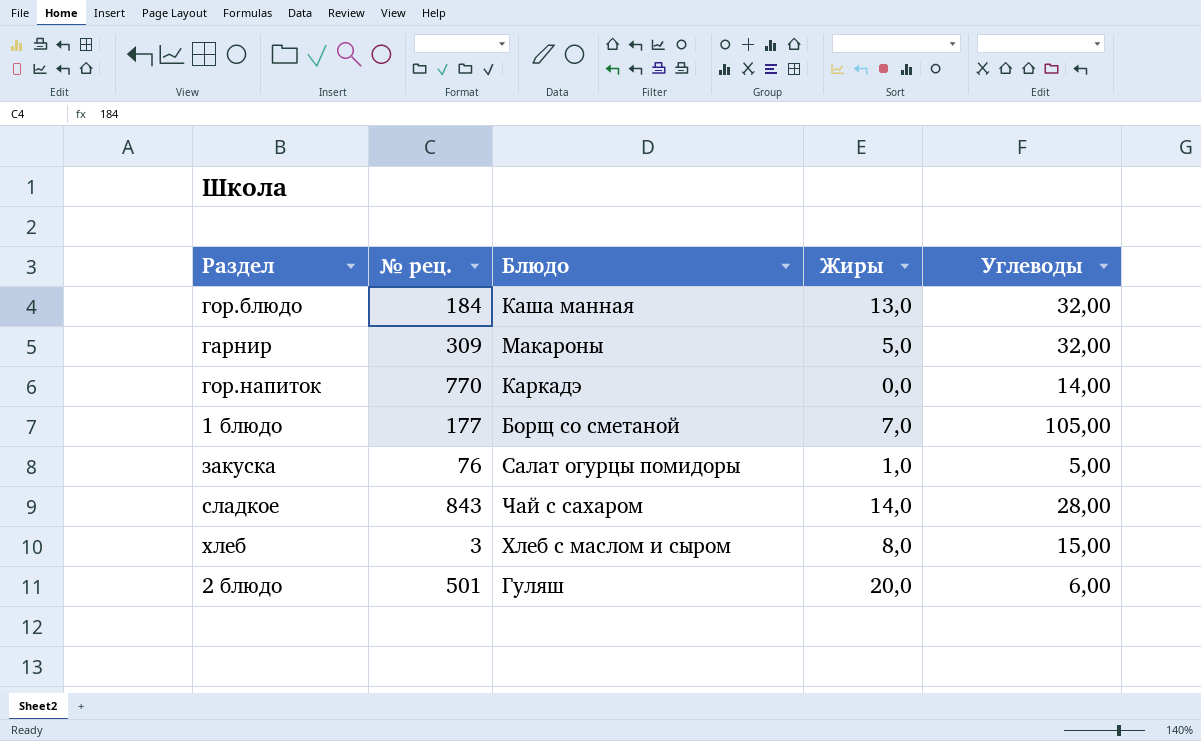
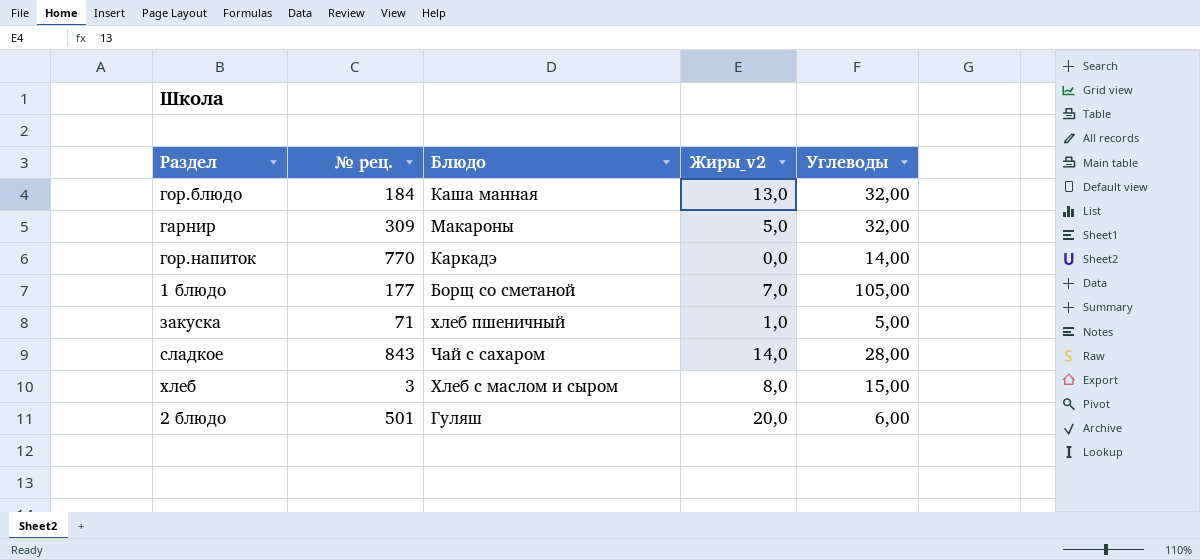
column name: Жиры -> Жиры_v2
закуска | № рец.: 76 -> 71
закуска | Блюдо: Салат огурцы помидоры -> хлеб пшеничный

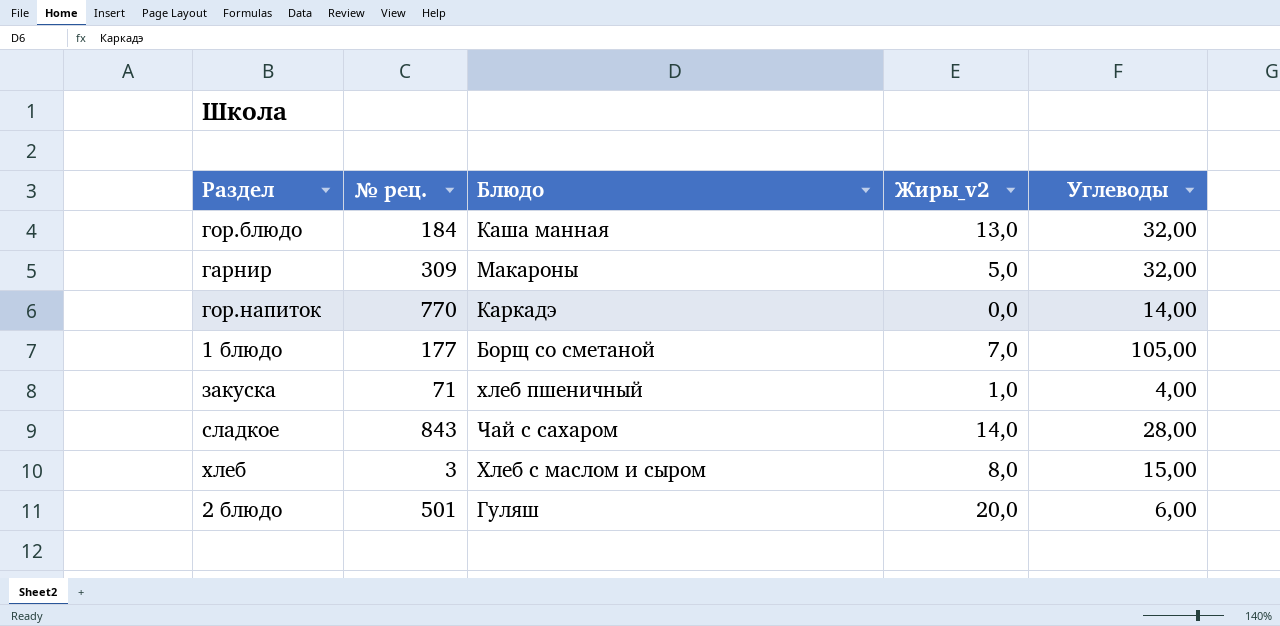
закуска | Углеводы: 5,00 -> 4,00

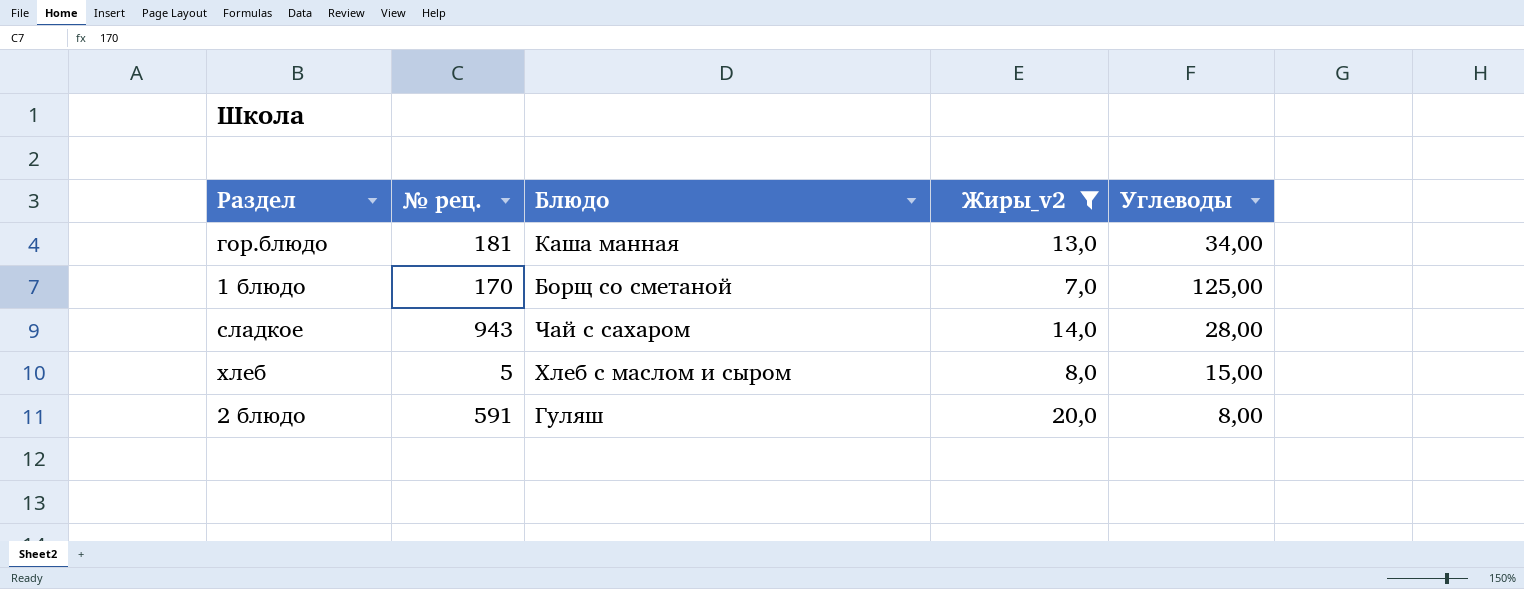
filter: none -> Жиры_v2 >= 7,0
гор.блюдо | № рец.: 184 -> 181
гор.блюдо | Углеводы: 32,00 -> 34,00
1 блюдо | № рец.: 177 -> 170
1 блюдо | Углеводы: 105,00 -> 125,00
сладкое | № рец.: 843 -> 943
хлеб | № рец.: 3 -> 5
2 блюдо | № рец.: 501 -> 591
2 блюдо | Углеводы: 6,00 -> 8,00

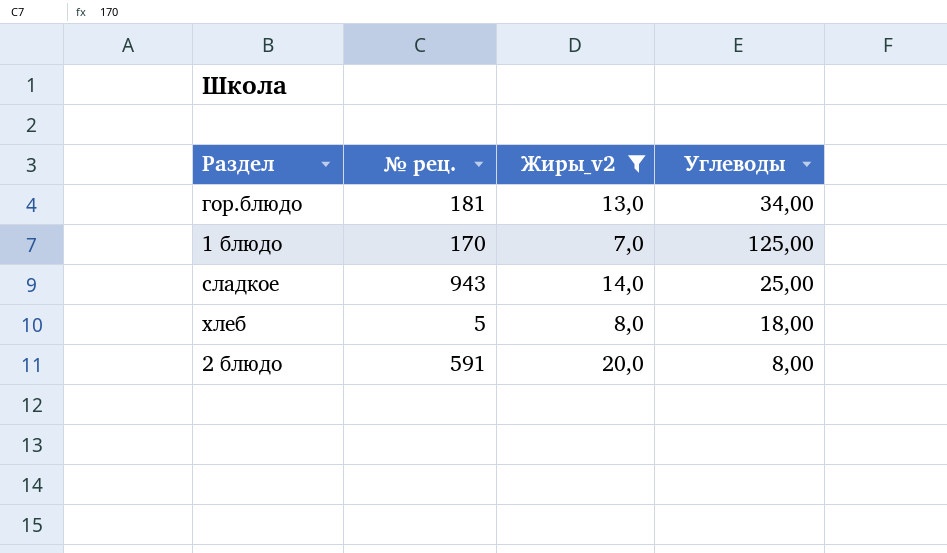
column Блюдо | position: 3 -> none
сладкое | Углеводы: 28,00 -> 25,00
хлеб | Углеводы: 15,00 -> 18,00

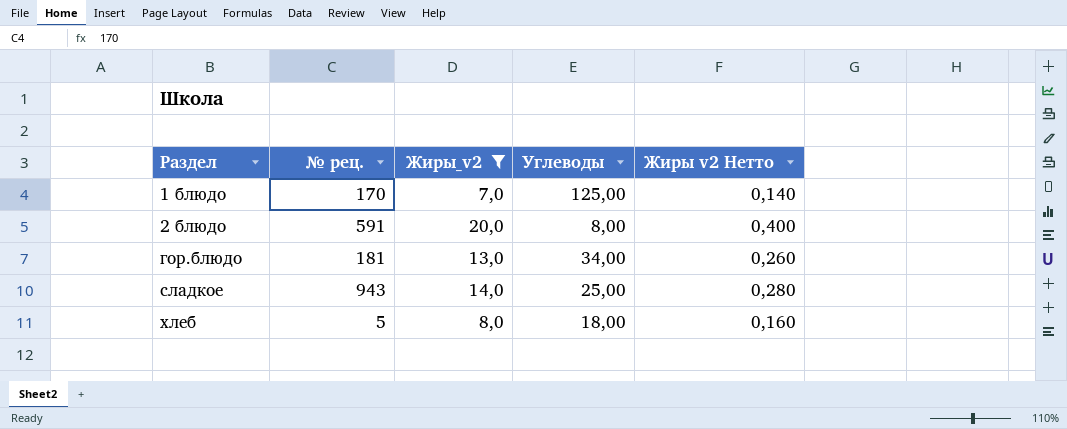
row order: none -> Раздел ascending
column Жиры v2 Нетто | formula: none -> [Жиры_v2] * 0,02

